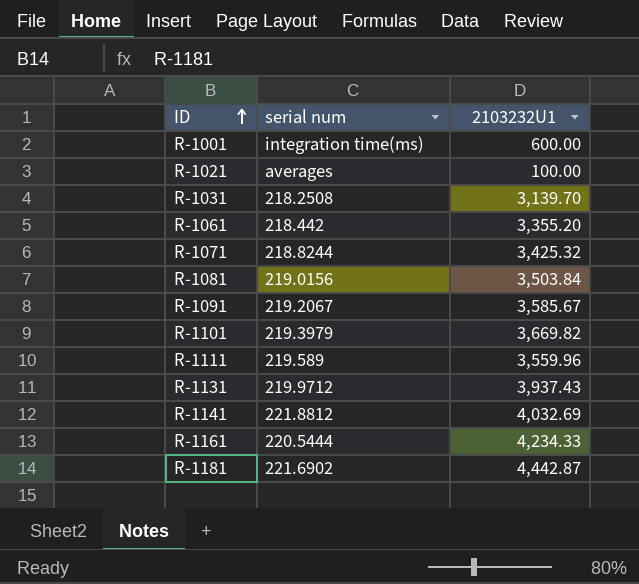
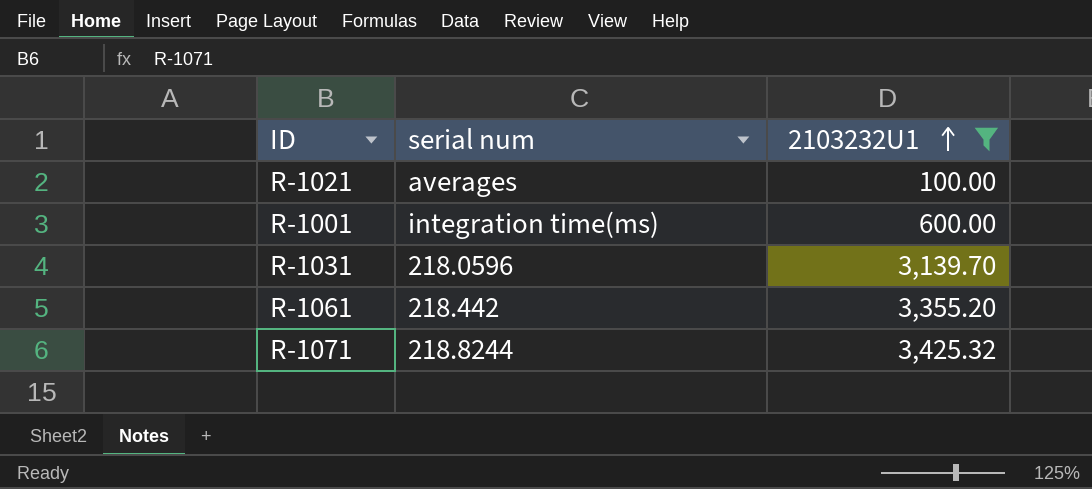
filter: none -> 2103232U1 <= 3,425.32
row order: ID ascending -> 2103232U1 ascending
R-1031 | serial num: 218.2508 -> 218.0596

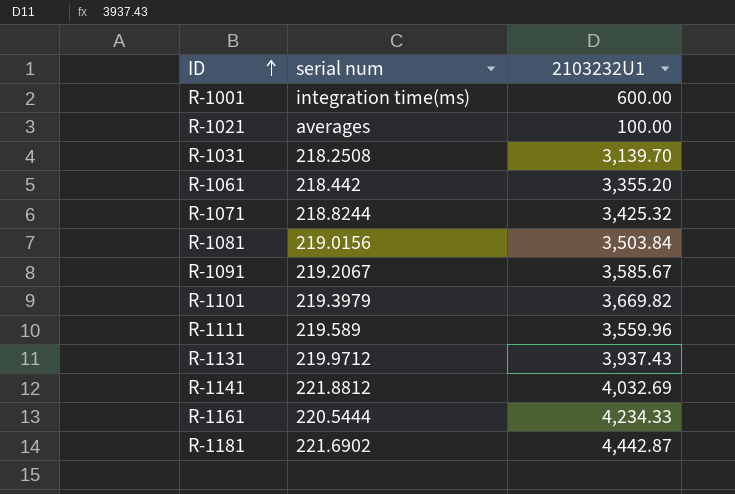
filter: 2103232U1 <= 3,425.32 -> none
row order: 2103232U1 ascending -> ID ascending
R-1031 | serial num: 218.0596 -> 218.2508

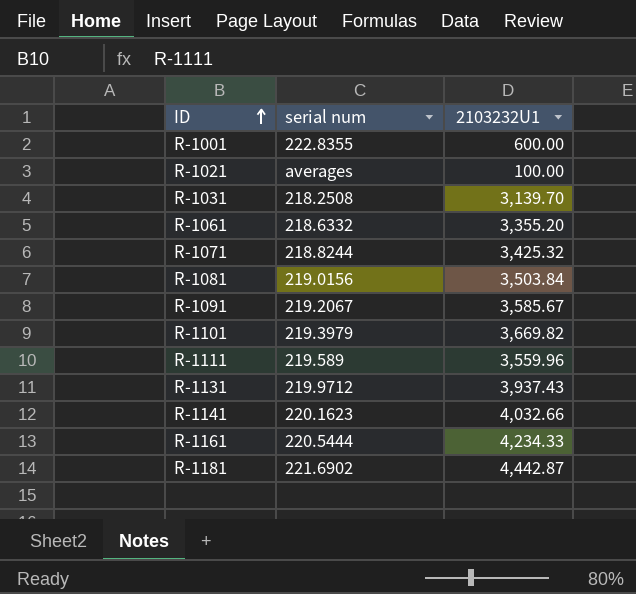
R-1001 | serial num: integration time(ms) -> 222.8355
R-1061 | serial num: 218.442 -> 218.6332
R-1141 | serial num: 221.8812 -> 220.1623
R-1141 | 2103232U1: 4,032.69 -> 4,032.66

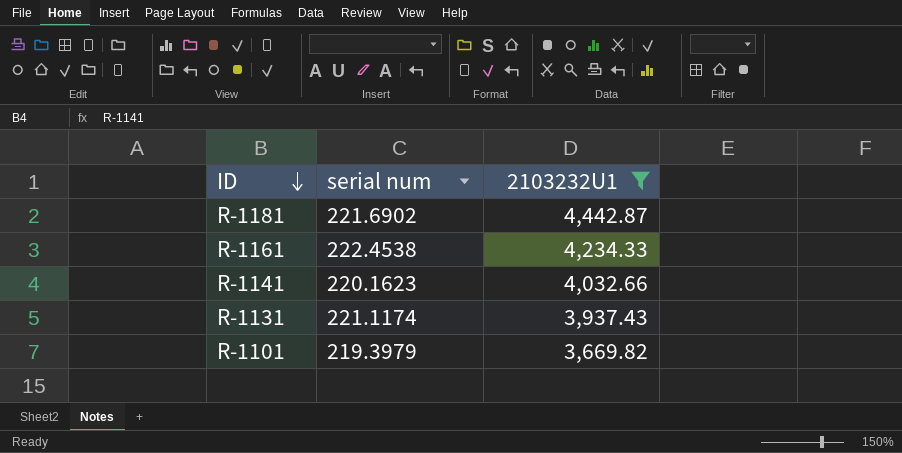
filter: none -> 2103232U1 >= 3,669.82
row order: ID ascending -> ID descending
R-1161 | serial num: 220.5444 -> 222.4538
R-1131 | serial num: 219.9712 -> 221.1174

